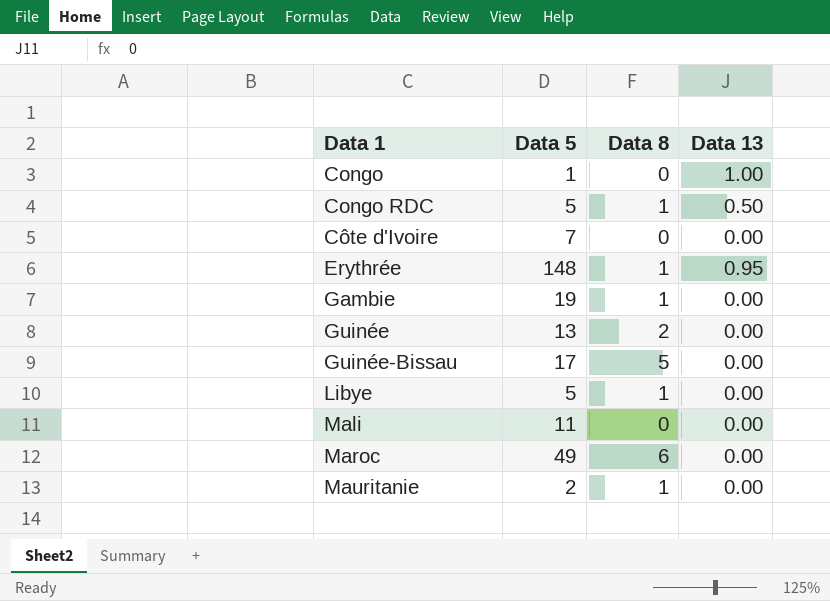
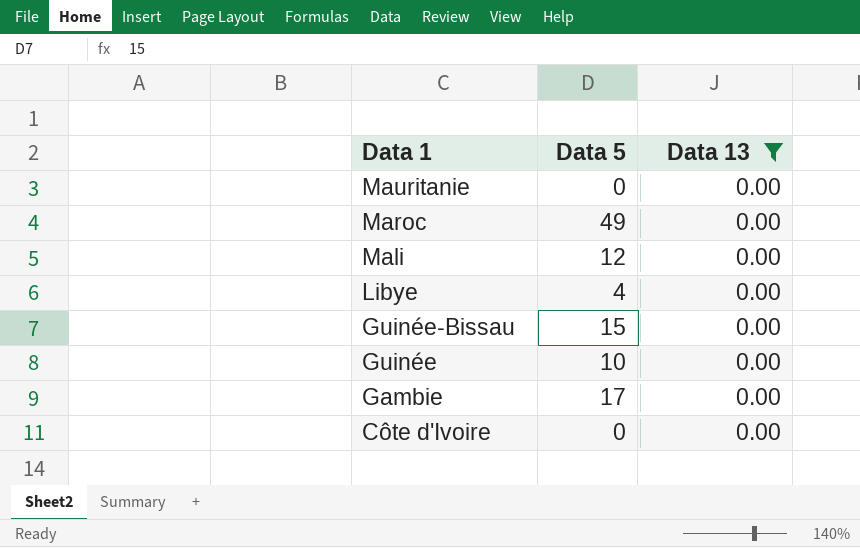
filter: none -> Data 13 = 0.00
row order: Data 1 ascending -> Data 1 descending
column Data 8 | position: 3 -> none
Mauritanie | Data 5: 2 -> 0
Mali | Data 5: 11 -> 12
Libye | Data 5: 5 -> 4
Guinée-Bissau | Data 5: 17 -> 15
Guinée | Data 5: 13 -> 10
Gambie | Data 5: 19 -> 17
Côte d'Ivoire | Data 5: 7 -> 0

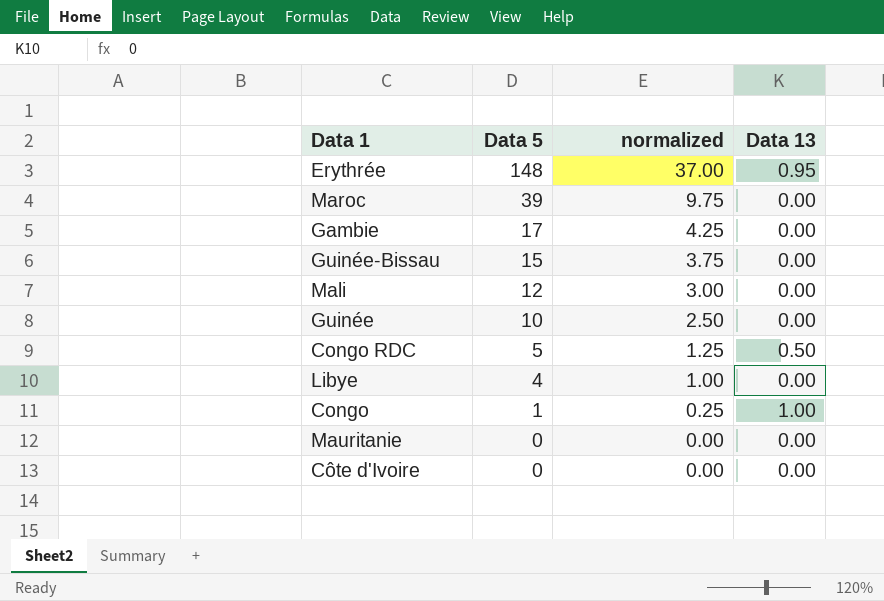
filter: Data 13 = 0.00 -> none
row order: Data 1 descending -> Data 5 descending
column normalized | formula: none -> [Data 5] * 0.25
Maroc | Data 5: 49 -> 39

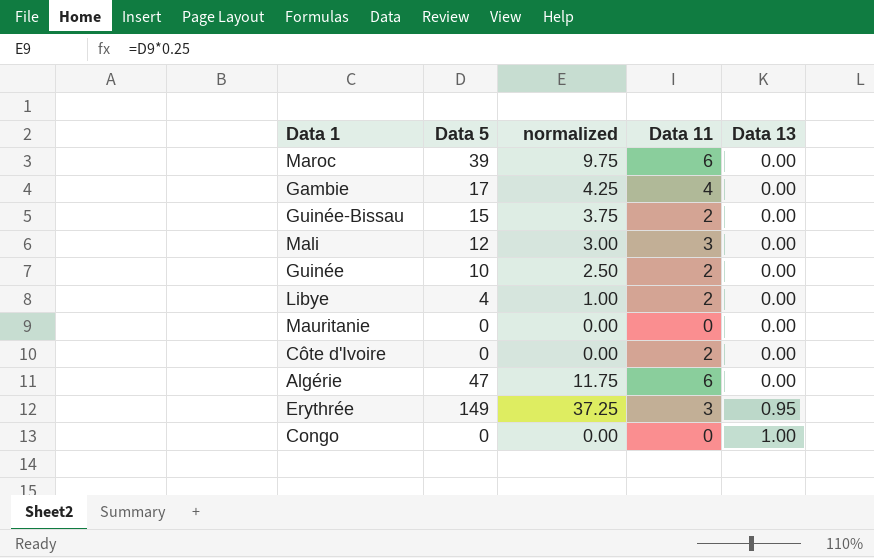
row order: Data 5 descending -> Data 13 ascending
column Data 11 | position: none -> 4
row Congo RDC: 5 | 1.25 | 0.50 -> none
row Algérie: none -> 47 | 11.75 | 6 | 0.00
Erythrée | Data 5: 148 -> 149
Erythrée | normalized: 37.00 -> 37.25
Congo | Data 5: 1 -> 0
Congo | normalized: 0.25 -> 0.00

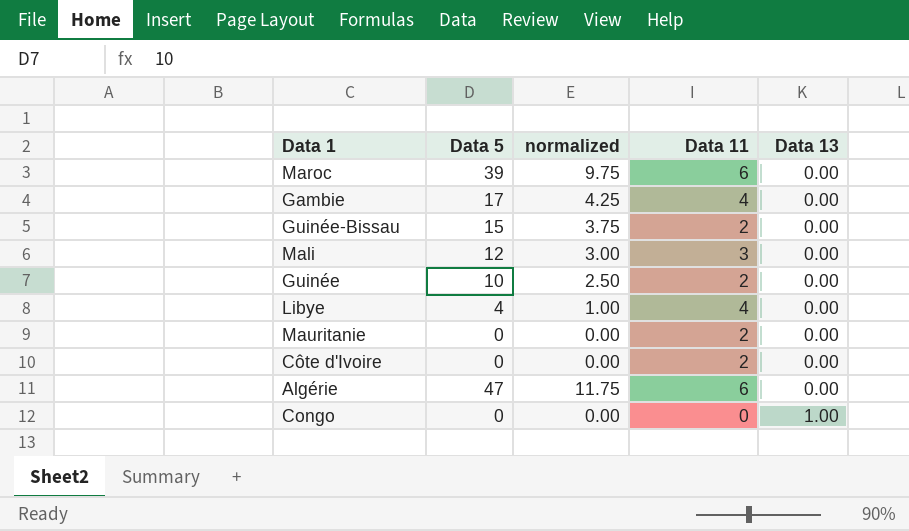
row Erythrée: 149 | 37.25 | 3 | 0.95 -> none
Libye | Data 11: 2 -> 4
Mauritanie | Data 11: 0 -> 2

